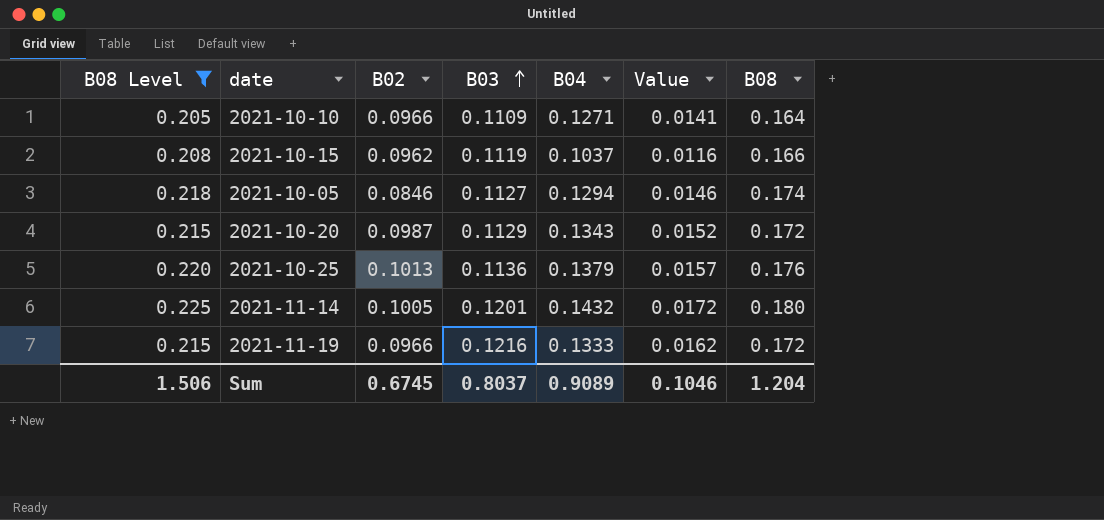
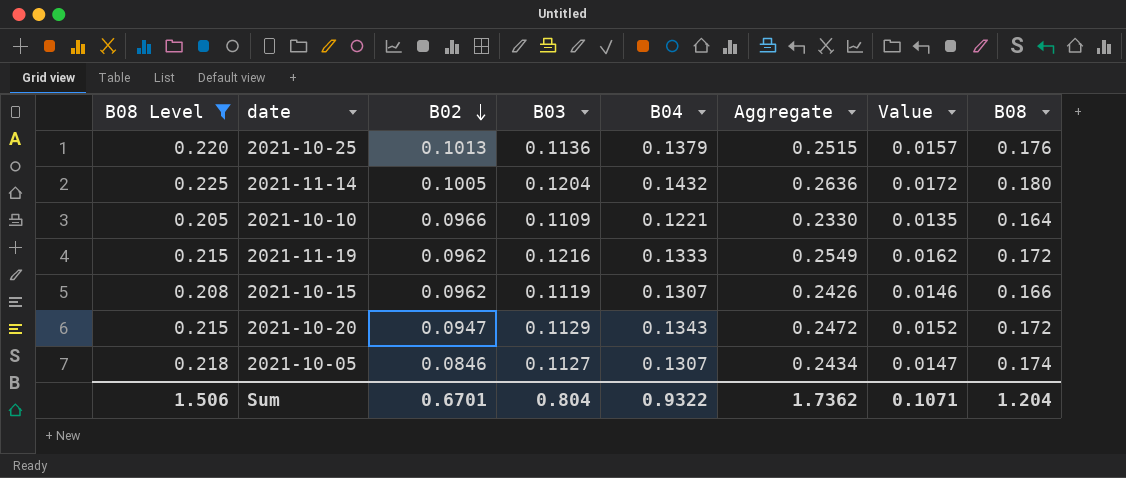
row order: B03 ascending -> B02 descending
column Aggregate | formula: none -> [B03] + [B04]
2021-11-14 | B03: 0.1201 -> 0.1204
2021-10-10 | B04: 0.1271 -> 0.1221
2021-10-10 | Value: 0.0141 -> 0.0135
2021-11-19 | B02: 0.0966 -> 0.0962
2021-10-15 | B04: 0.1037 -> 0.1307
2021-10-15 | Value: 0.0116 -> 0.0146
2021-10-20 | B02: 0.0987 -> 0.0947
2021-10-05 | B04: 0.1294 -> 0.1307
2021-10-05 | Value: 0.0146 -> 0.0147
Sum | B02: 0.6745 -> 0.6701
Sum | B03: 0.8037 -> 0.804
Sum | B04: 0.9089 -> 0.9322
Sum | Value: 0.1046 -> 0.1071

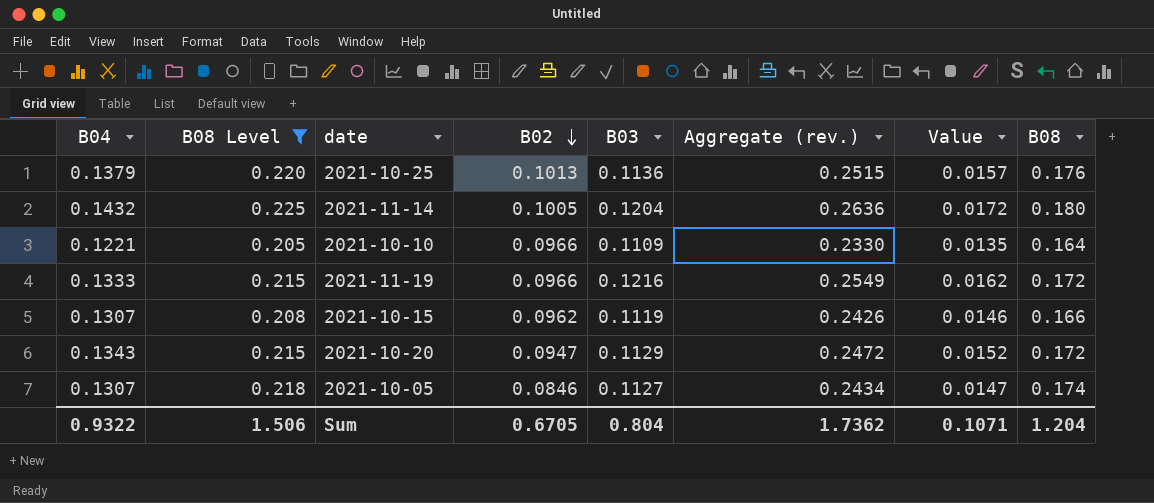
column B04 | position: 5 -> 1
column name: Aggregate -> Aggregate (rev.)
2021-11-19 | B02: 0.0962 -> 0.0966
Sum | B02: 0.6701 -> 0.6705

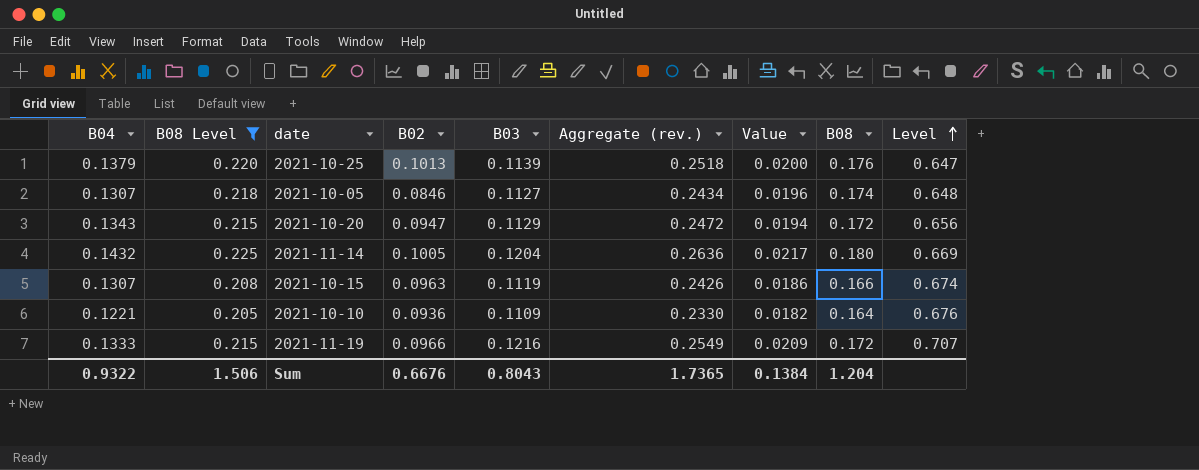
row order: B02 descending -> Level ascending
column Value | formula: [B04] * [B03] -> [B03] * [B08]
column Level | formula: none -> [B03] / [B08]
2021-10-25 | B03: 0.1136 -> 0.1139
2021-10-25 | Aggregate (rev.): 0.2515 -> 0.2518
2021-10-15 | B02: 0.0962 -> 0.0963
2021-10-10 | B02: 0.0966 -> 0.0936
Sum | B02: 0.6705 -> 0.6676
Sum | B03: 0.804 -> 0.8043
Sum | Aggregate (rev.): 1.7362 -> 1.7365
Sum | Value: 0.1071 -> 0.1384

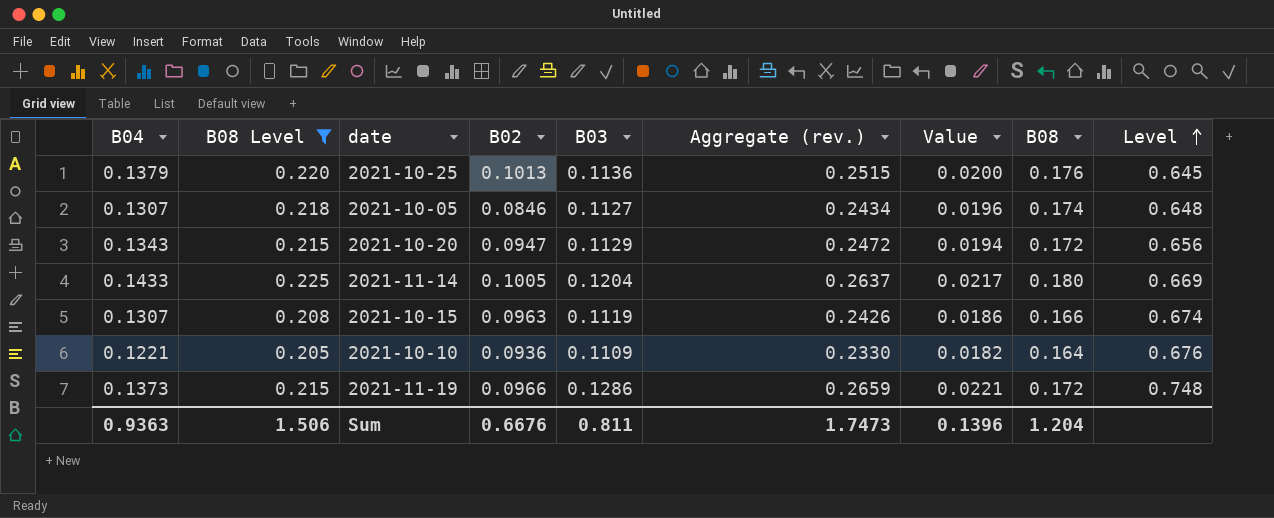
2021-10-25 | B03: 0.1139 -> 0.1136
2021-10-25 | Aggregate (rev.): 0.2518 -> 0.2515
2021-10-25 | Level: 0.647 -> 0.645
2021-11-14 | B04: 0.1432 -> 0.1433
2021-11-14 | Aggregate (rev.): 0.2636 -> 0.2637
2021-11-19 | B04: 0.1333 -> 0.1373
2021-11-19 | B03: 0.1216 -> 0.1286
2021-11-19 | Aggregate (rev.): 0.2549 -> 0.2659
2021-11-19 | Value: 0.0209 -> 0.0221
2021-11-19 | Level: 0.707 -> 0.748
Sum | B04: 0.9322 -> 0.9363
Sum | B03: 0.8043 -> 0.811
Sum | Aggregate (rev.): 1.7365 -> 1.7473
Sum | Value: 0.1384 -> 0.1396

